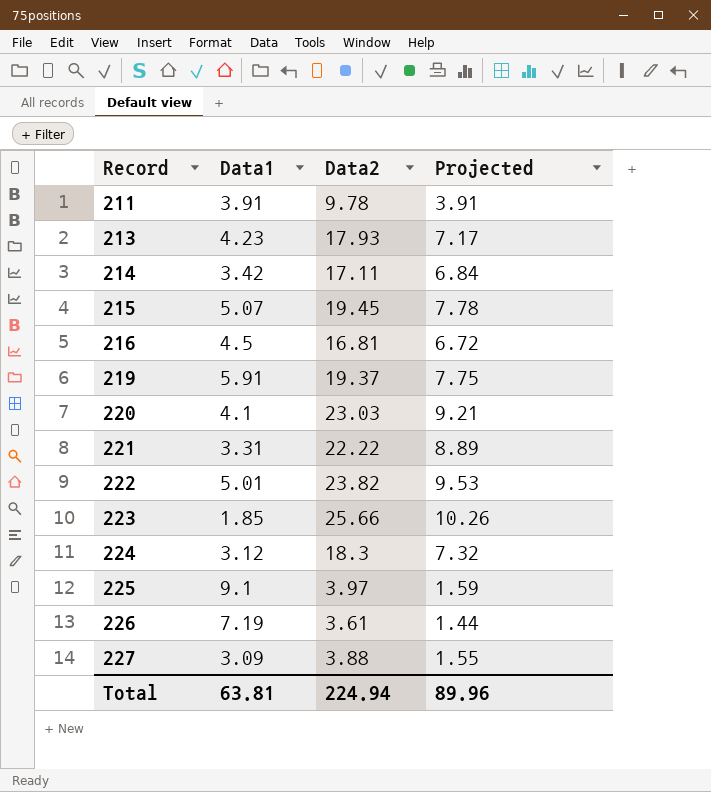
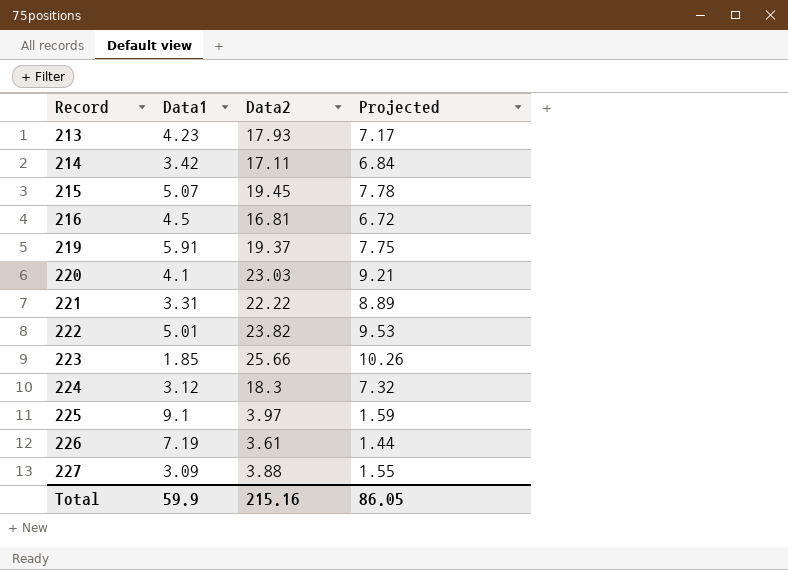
row 211: 3.91 | 9.78 | 3.91 -> none
Total | Data1: 63.81 -> 59.9
Total | Data2: 224.94 -> 215.16
Total | Projected: 89.96 -> 86.05

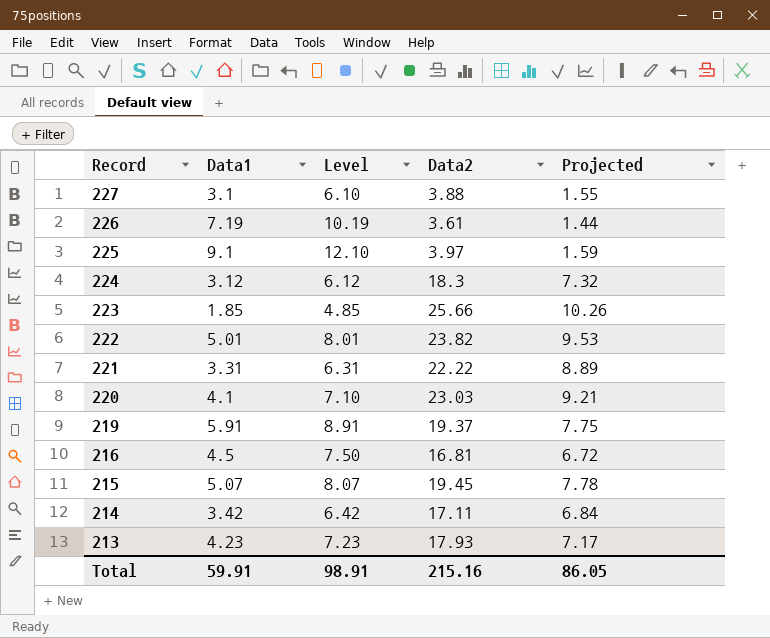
row order: Record ascending -> Record descending
column Level | formula: none -> [Data1] + 3
227 | Data1: 3.09 -> 3.1
Total | Data1: 59.9 -> 59.91

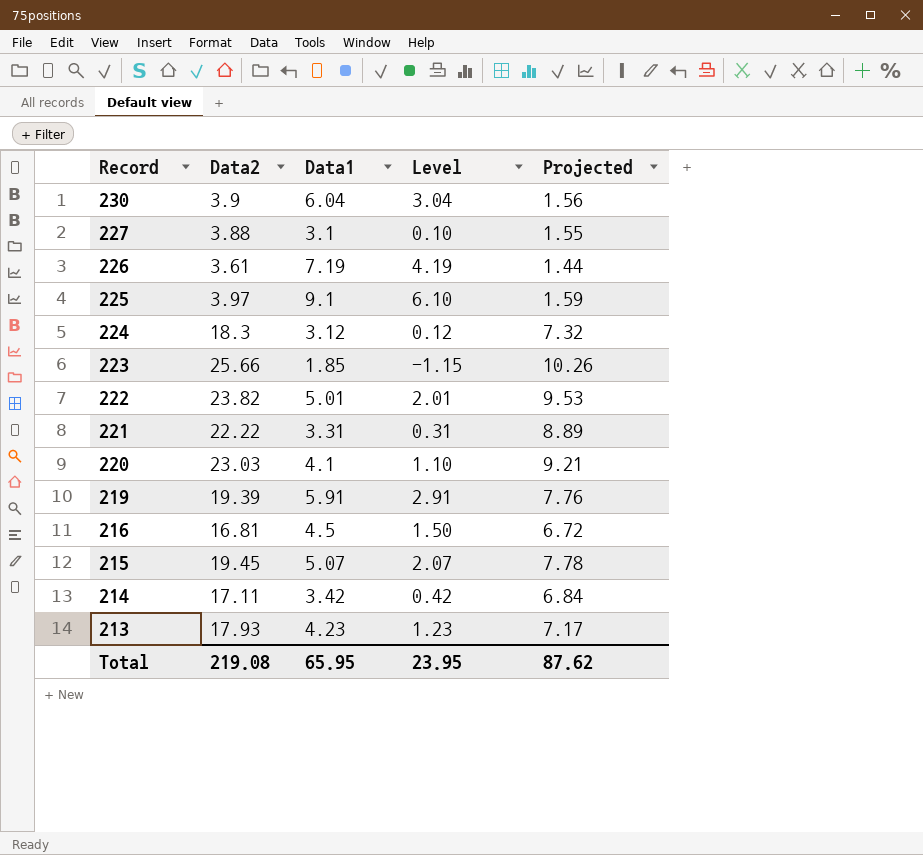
column Data2 | position: 4 -> 2
column Level | formula: [Data1] + 3 -> [Data1] - 3
row 230: none -> 3.9 | 6.04 | 3.04 | 1.56
219 | Data2: 19.37 -> 19.39
219 | Projected: 7.75 -> 7.76
Total | Data2: 215.16 -> 219.08
Total | Data1: 59.91 -> 65.95
Total | Level: 98.91 -> 23.95
Total | Projected: 86.05 -> 87.62

